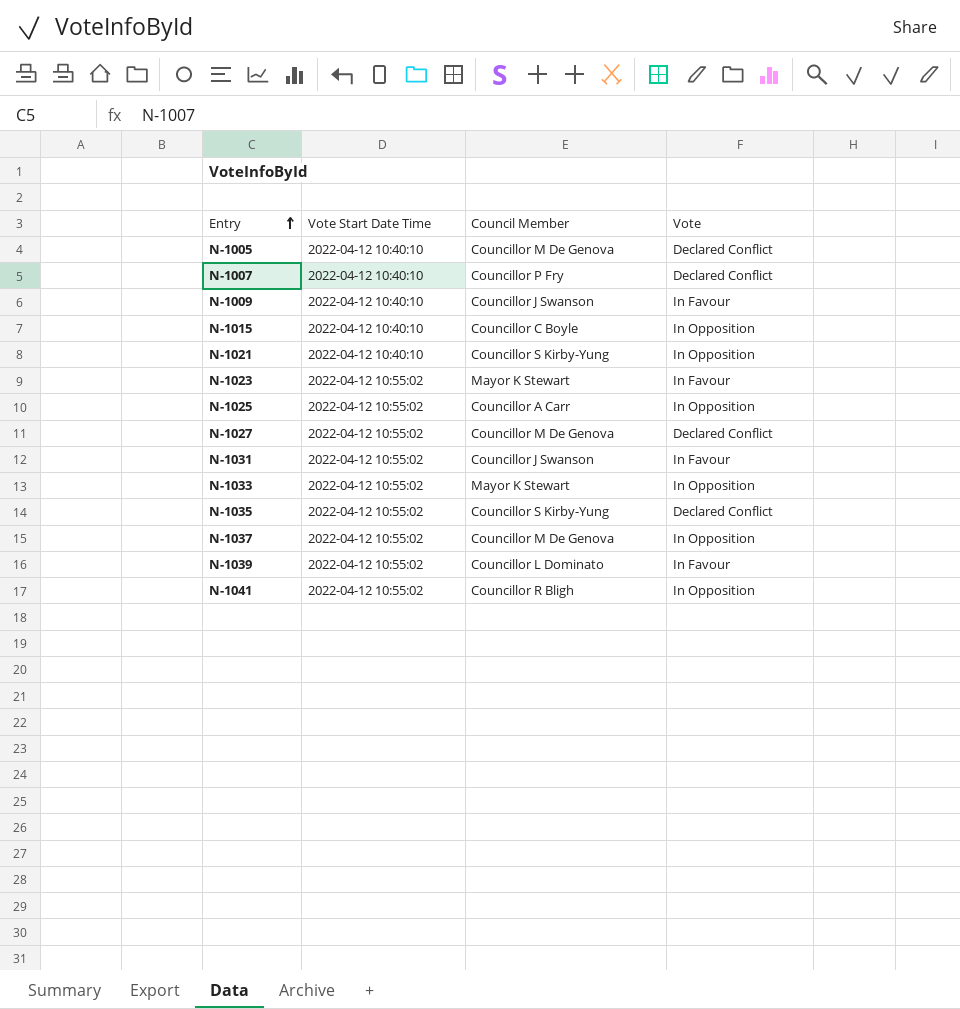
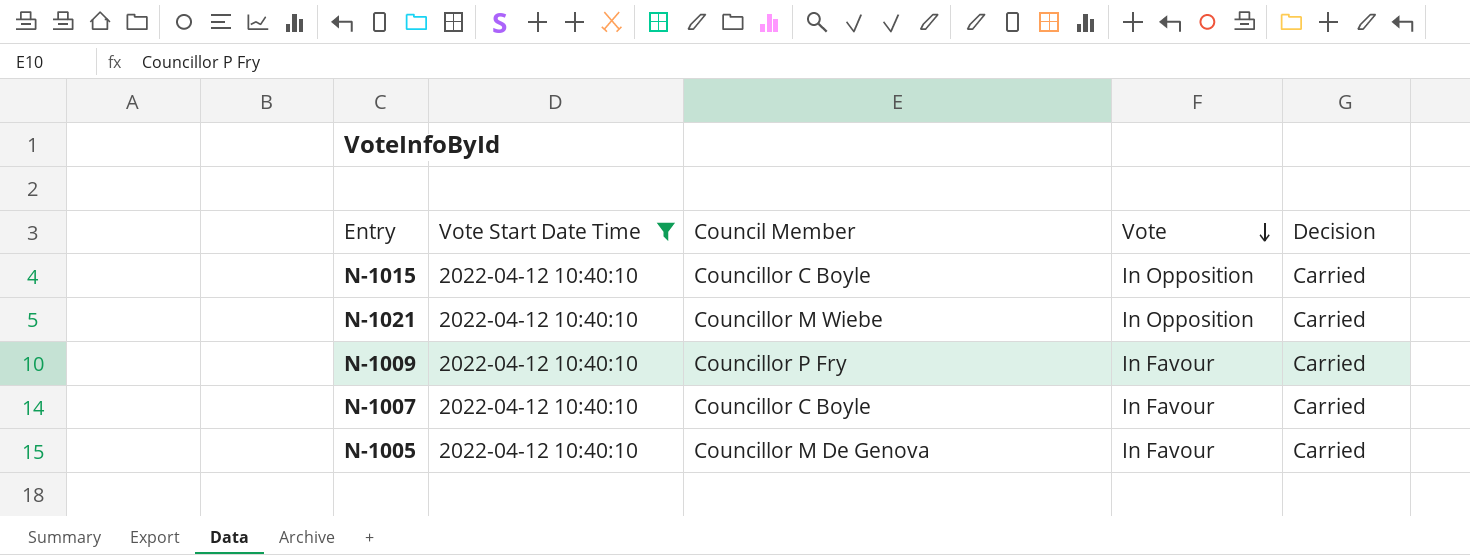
filter: none -> Vote Start Date Time = 2022-04-12 10:40:10
row order: Entry ascending -> Vote descending
column Decision | position: none -> 5
N-1021 | Council Member: Councillor S Kirby-Yung -> Councillor M Wiebe
N-1009 | Council Member: Councillor J Swanson -> Councillor P Fry
N-1007 | Council Member: Councillor P Fry -> Councillor C Boyle
N-1007 | Vote: Declared Conflict -> In Favour
N-1005 | Vote: Declared Conflict -> In Favour

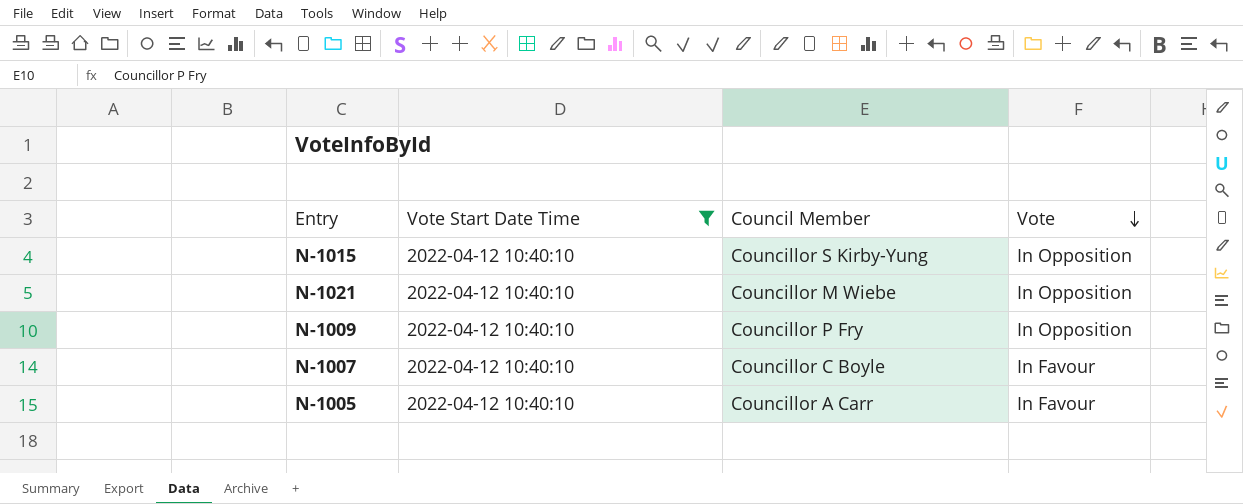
column Decision | position: 5 -> none
N-1015 | Council Member: Councillor C Boyle -> Councillor S Kirby-Yung
N-1009 | Vote: In Favour -> In Opposition
N-1005 | Council Member: Councillor M De Genova -> Councillor A Carr

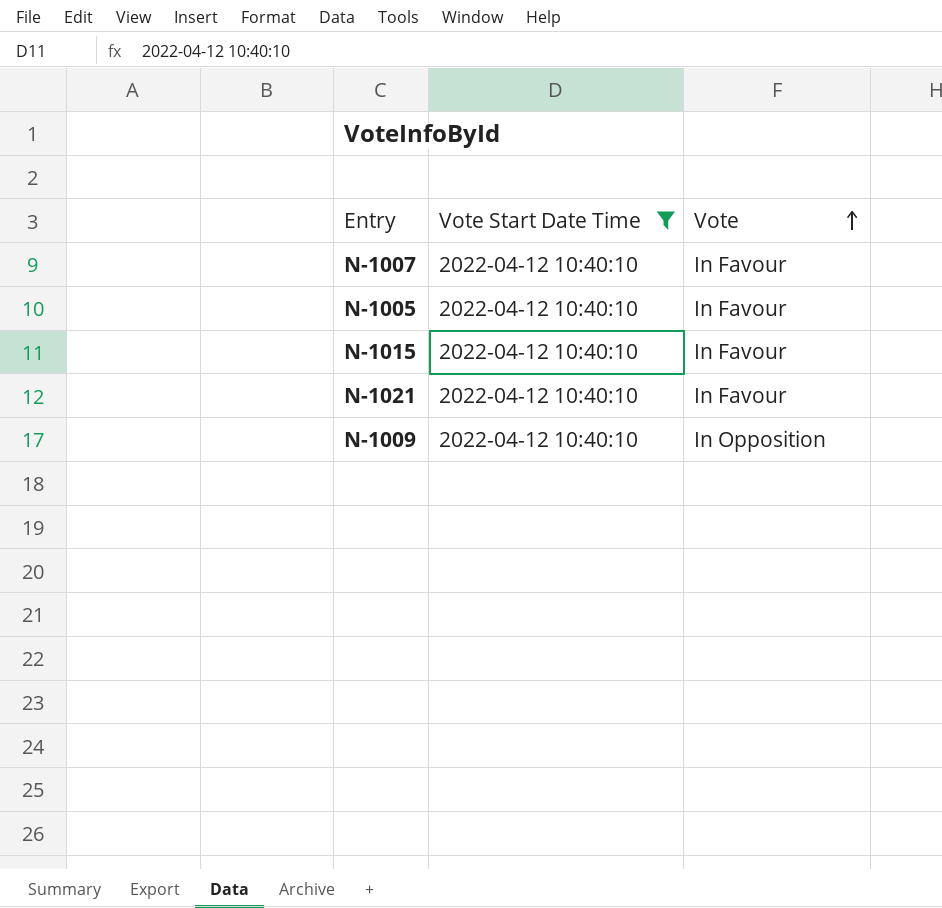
row order: Vote descending -> Vote ascending
column Council Member | position: 3 -> none
N-1015 | Vote: In Opposition -> In Favour
N-1021 | Vote: In Opposition -> In Favour

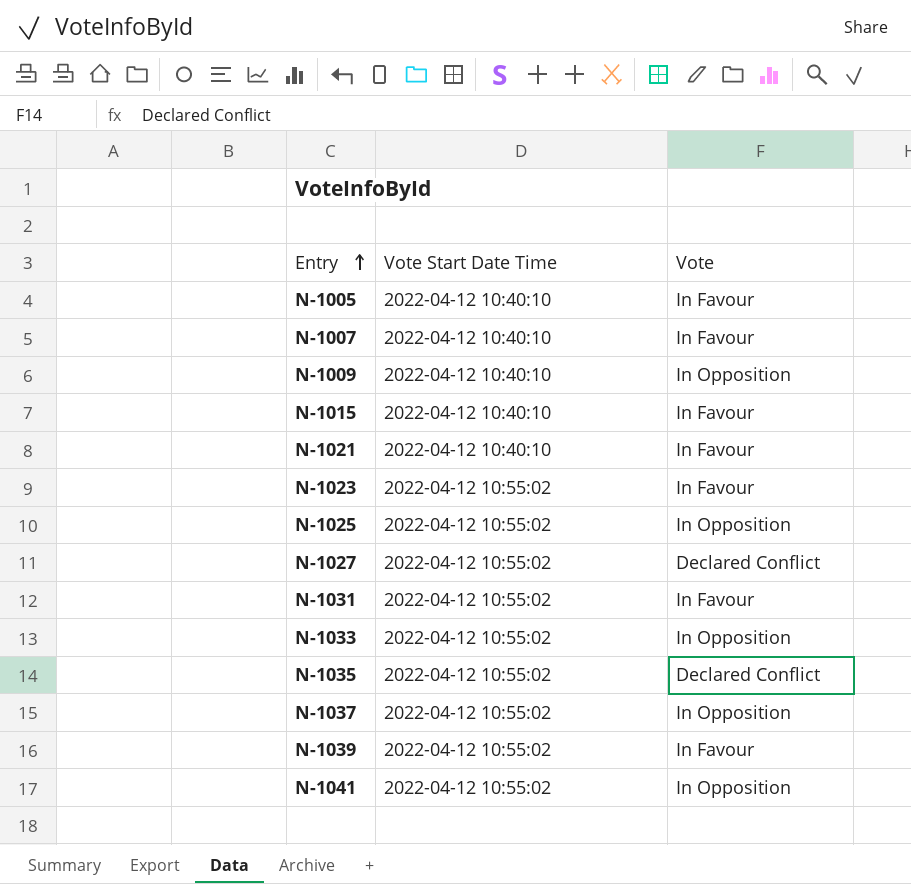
filter: Vote Start Date Time = 2022-04-12 10:40:10 -> none
row order: Vote ascending -> Entry ascending

